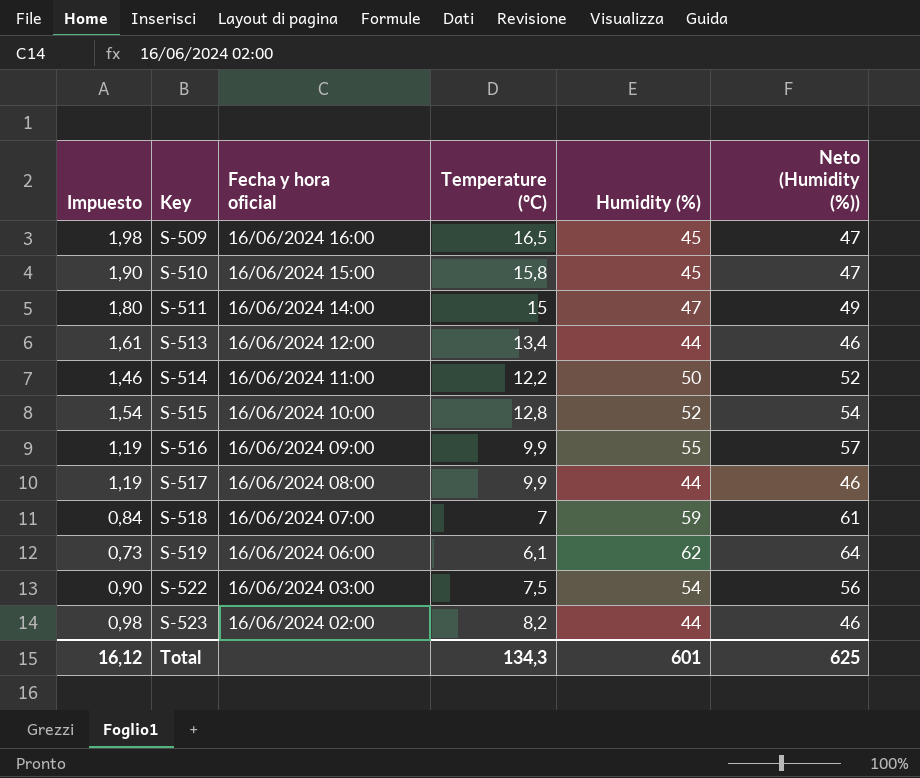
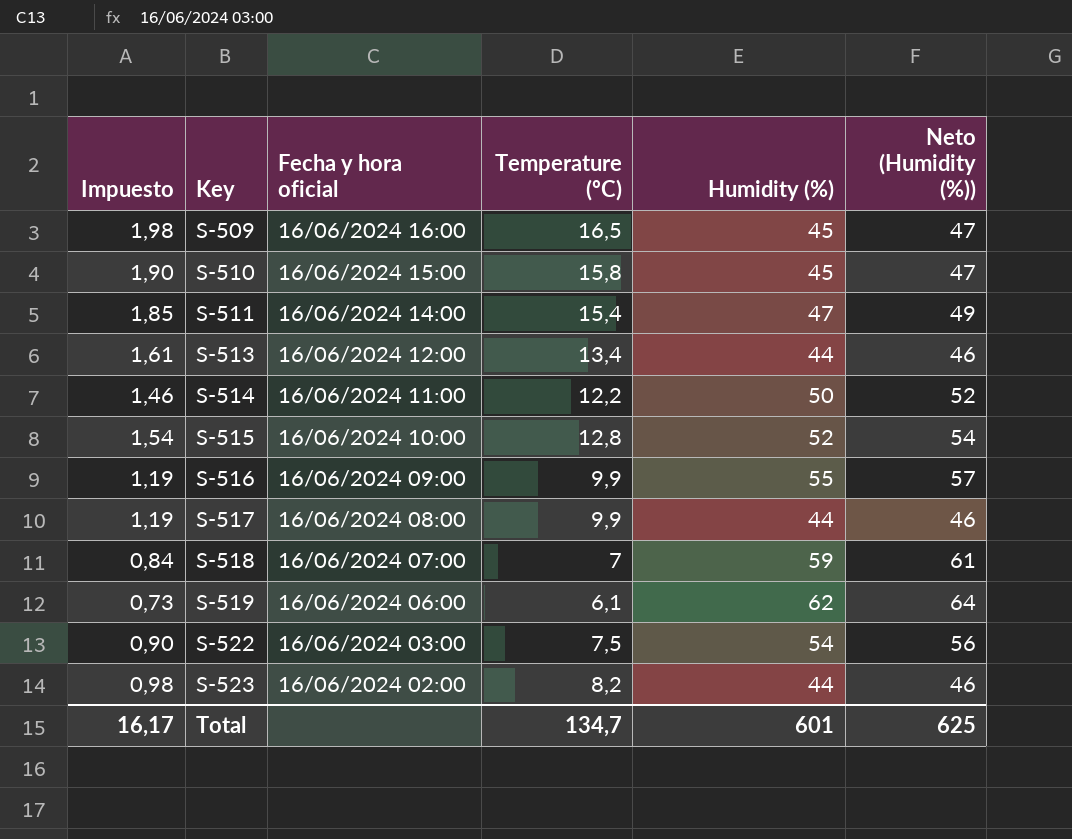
S-511 | Impuesto: 1,80 -> 1,85
S-511 | Temperature (ºC): 15 -> 15,4
Total | Impuesto: 16,12 -> 16,17
Total | Temperature (ºC): 134,3 -> 134,7

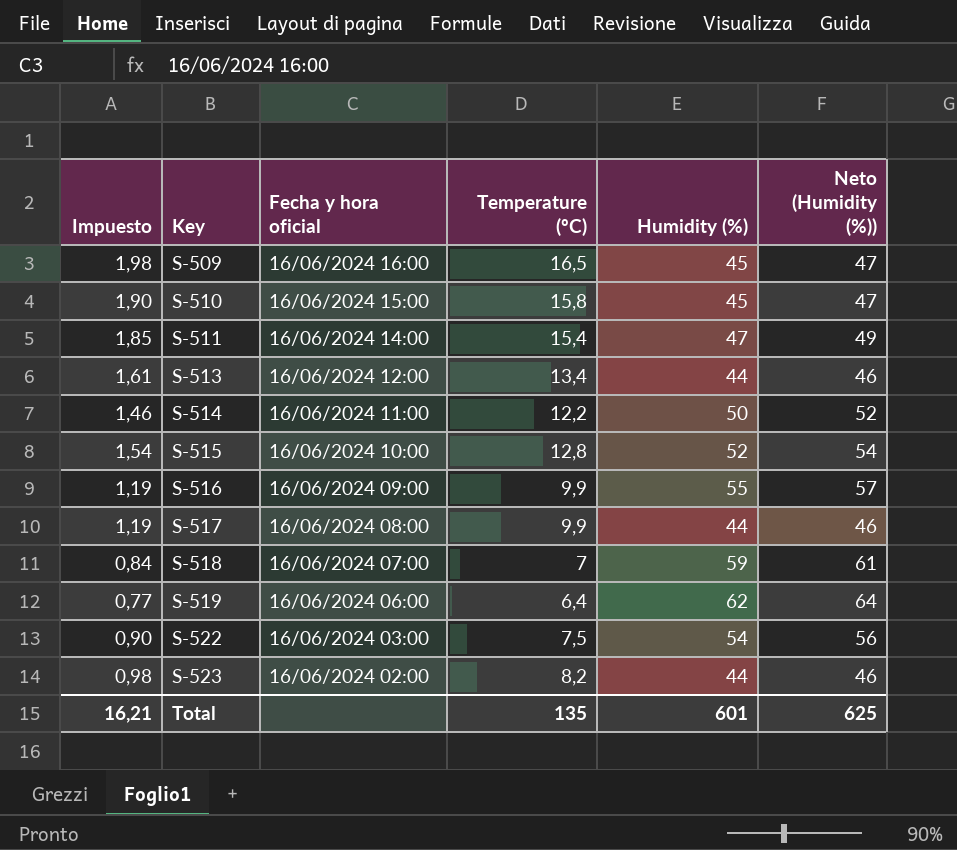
S-519 | Impuesto: 0,73 -> 0,77
S-519 | Temperature (ºC): 6,1 -> 6,4
Total | Impuesto: 16,17 -> 16,21
Total | Temperature (ºC): 134,7 -> 135

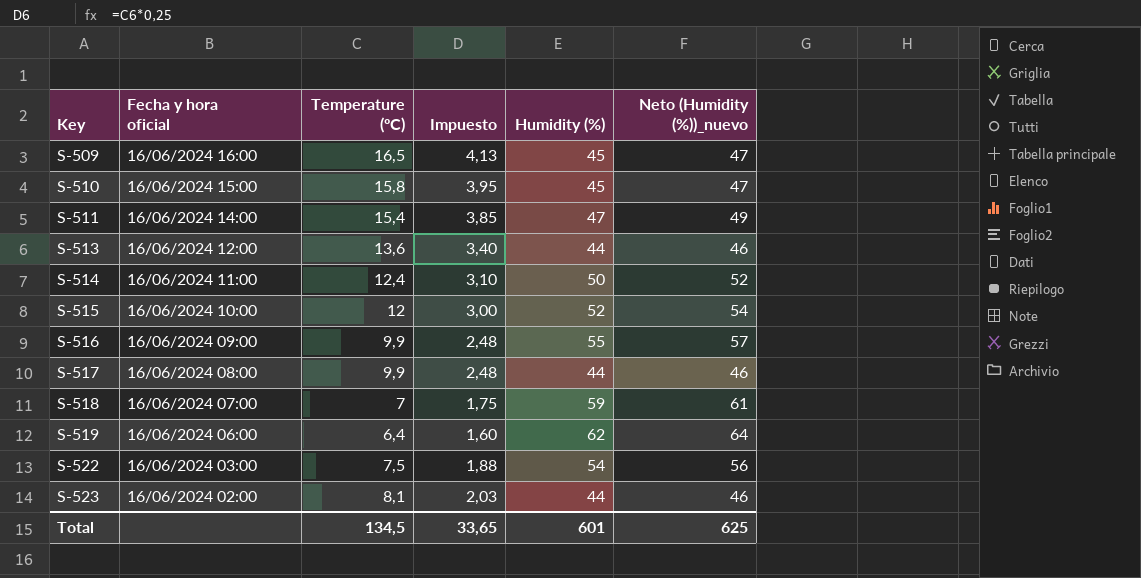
column Impuesto | formula: [Temperature (ºC)] * 0,12 -> [Temperature (ºC)] * 0,25
column Impuesto | position: 1 -> 4
column name: Neto (Humidity (%)) -> Neto (Humidity (%))_nuevo
S-513 | Temperature (ºC): 13,4 -> 13,6
S-514 | Temperature (ºC): 12,2 -> 12,4
S-515 | Temperature (ºC): 12,8 -> 12
S-523 | Temperature (ºC): 8,2 -> 8,1
Total | Temperature (ºC): 135 -> 134,5
Total | Impuesto: 16,21 -> 33,65

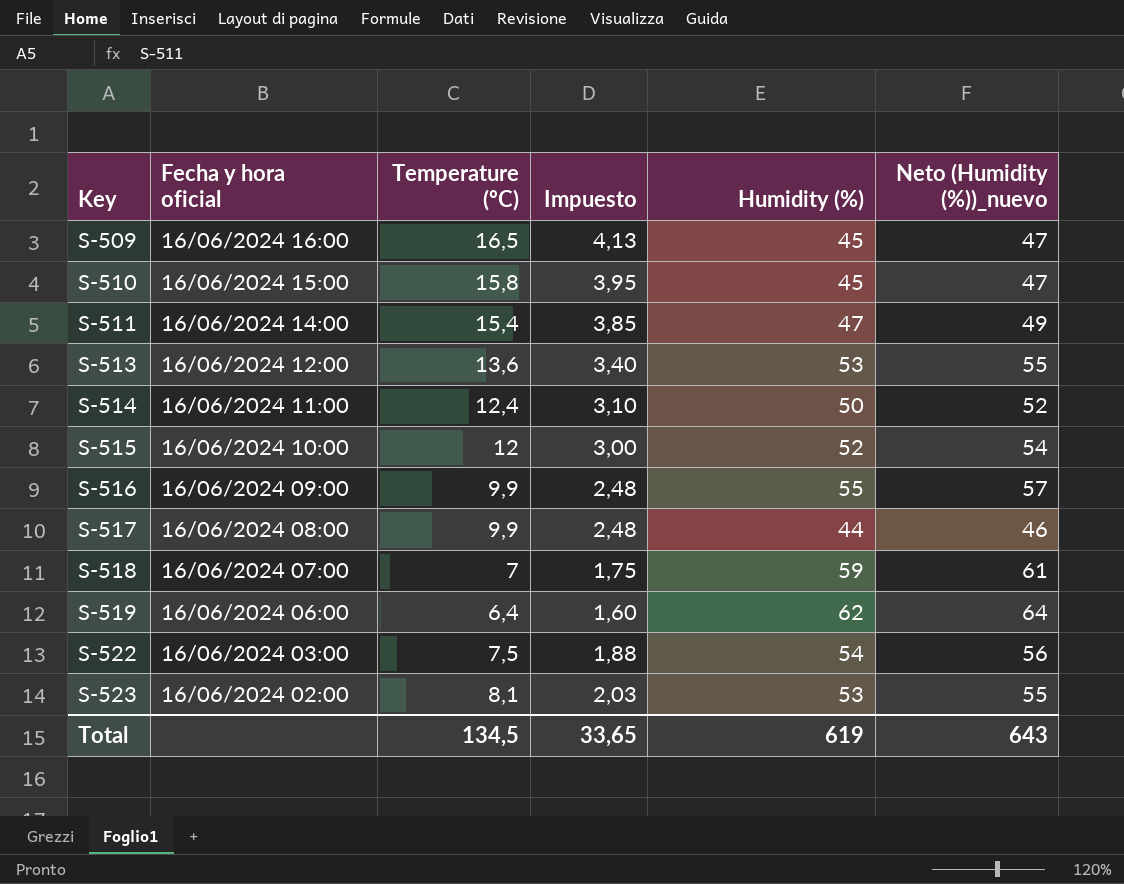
S-513 | Humidity (%): 44 -> 53
S-513 | Neto (Humidity (%))_nuevo: 46 -> 55
S-523 | Humidity (%): 44 -> 53
S-523 | Neto (Humidity (%))_nuevo: 46 -> 55
Total | Humidity (%): 601 -> 619
Total | Neto (Humidity (%))_nuevo: 625 -> 643

